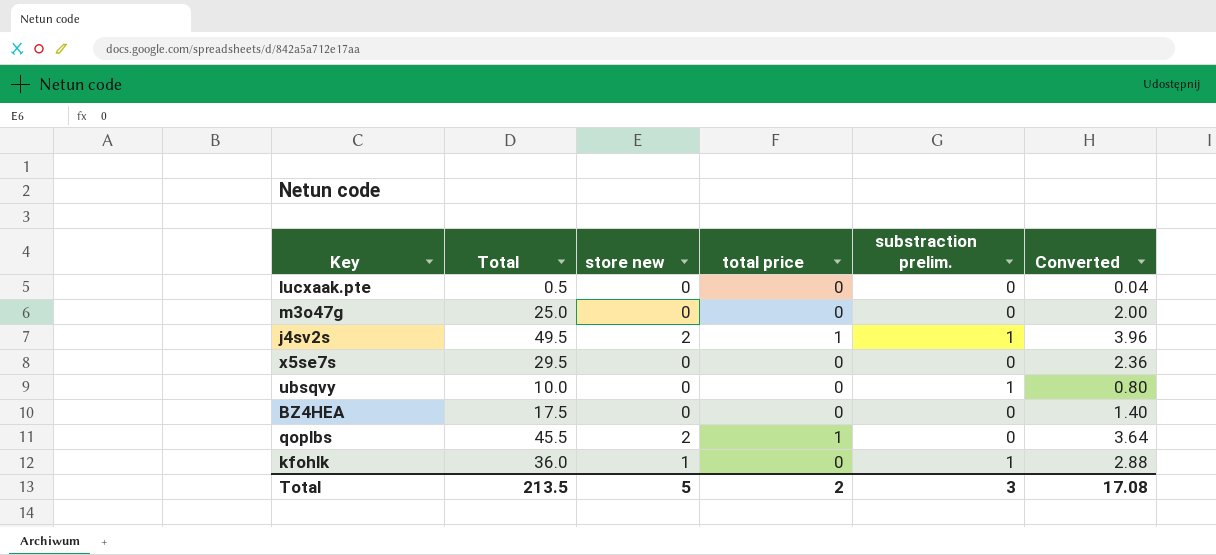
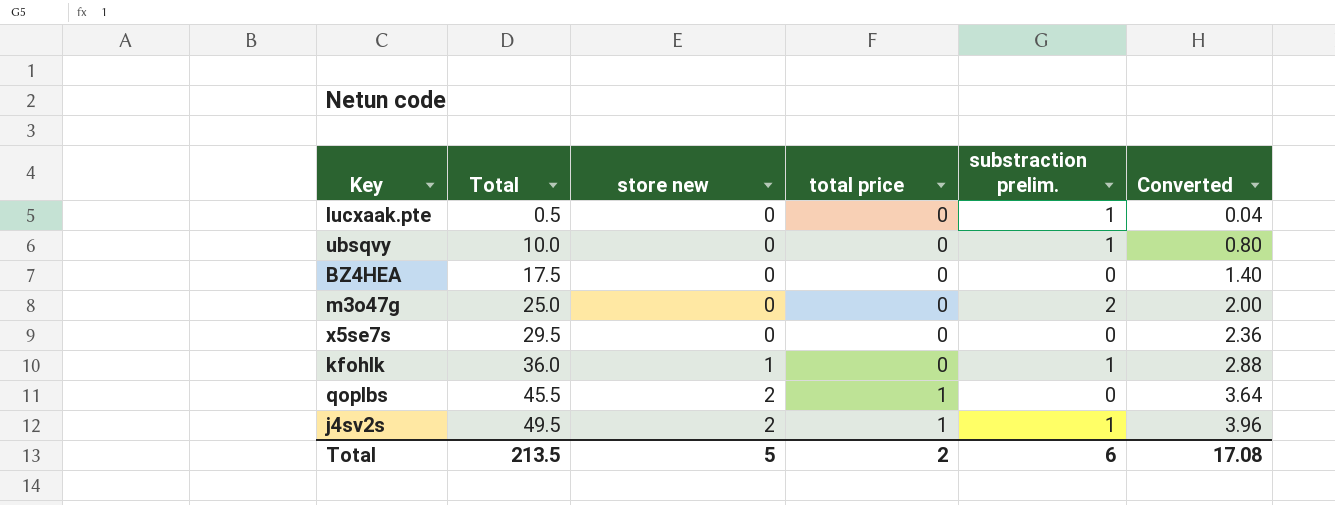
row order: none -> Total ascending
lucxaak.pte | substraction prelim.: 0 -> 1
m3o47g | substraction prelim.: 0 -> 2
Total | substraction prelim.: 3 -> 6

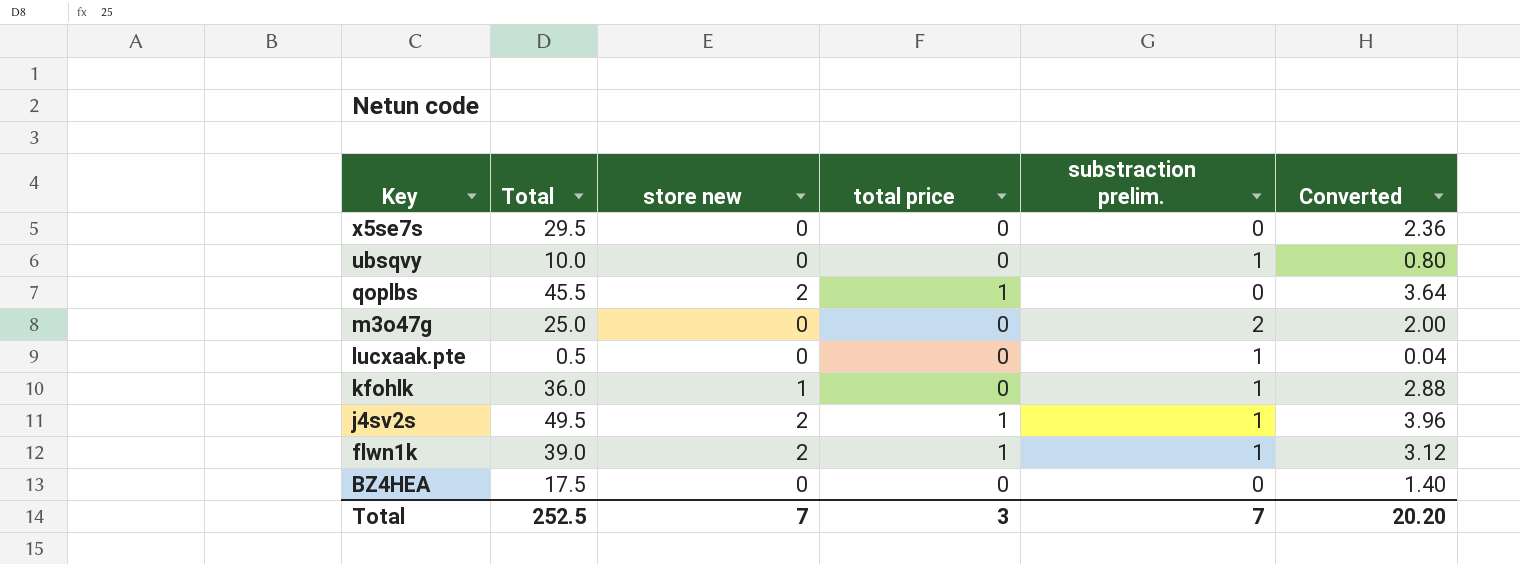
row order: Total ascending -> Key descending
row flwn1k: none -> 39.0 | 2 | 1 | 1 | 3.12
Total | Total: 213.5 -> 252.5
Total | store new: 5 -> 7
Total | total price: 2 -> 3
Total | substraction prelim.: 6 -> 7
Total | Converted: 17.08 -> 20.20

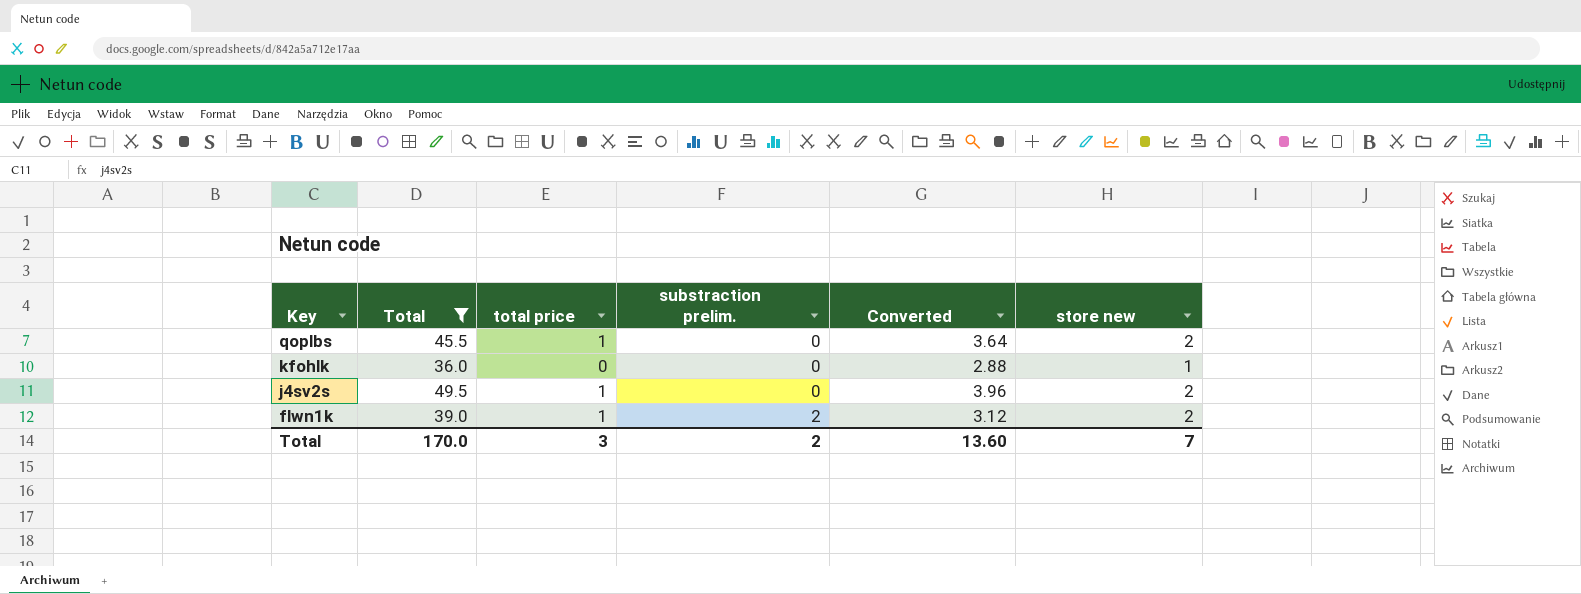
filter: none -> Total >= 36.0
column store new | position: 3 -> 6
kfohlk | substraction prelim.: 1 -> 0
j4sv2s | substraction prelim.: 1 -> 0
flwn1k | substraction prelim.: 1 -> 2
Total | Total: 252.5 -> 170.0
Total | substraction prelim.: 7 -> 2
Total | Converted: 20.20 -> 13.60

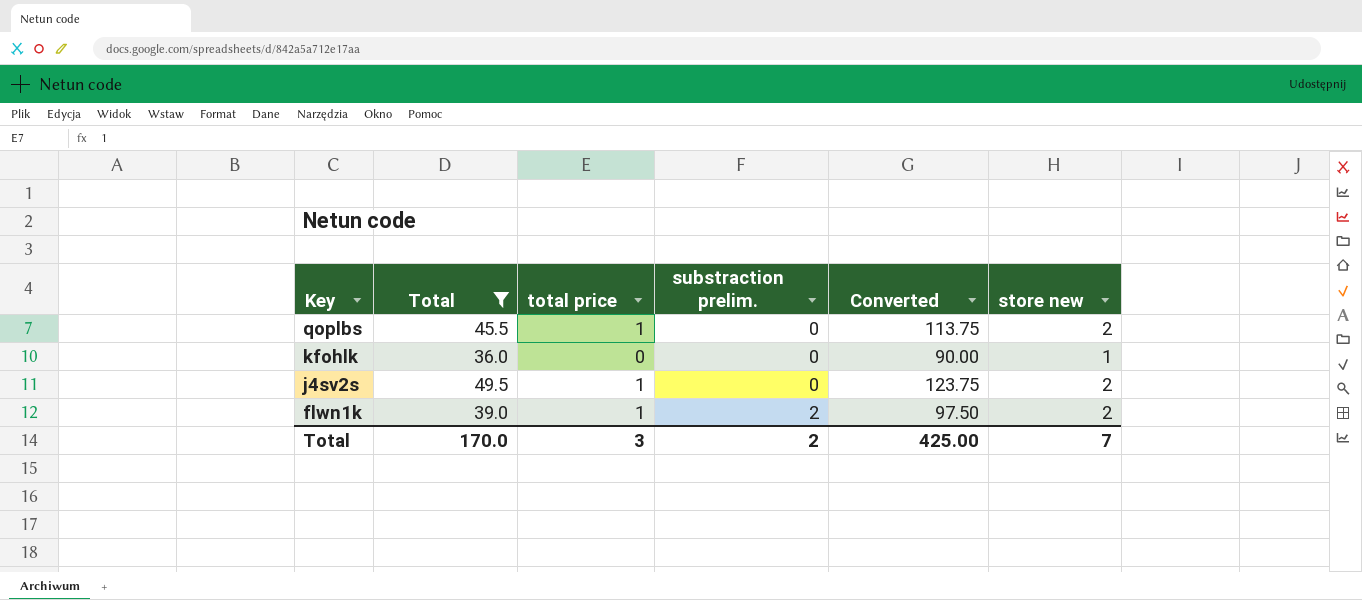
column Converted | formula: [Total] * 0.08 -> [Total] * 2.5
Total | Converted: 13.60 -> 425.00

